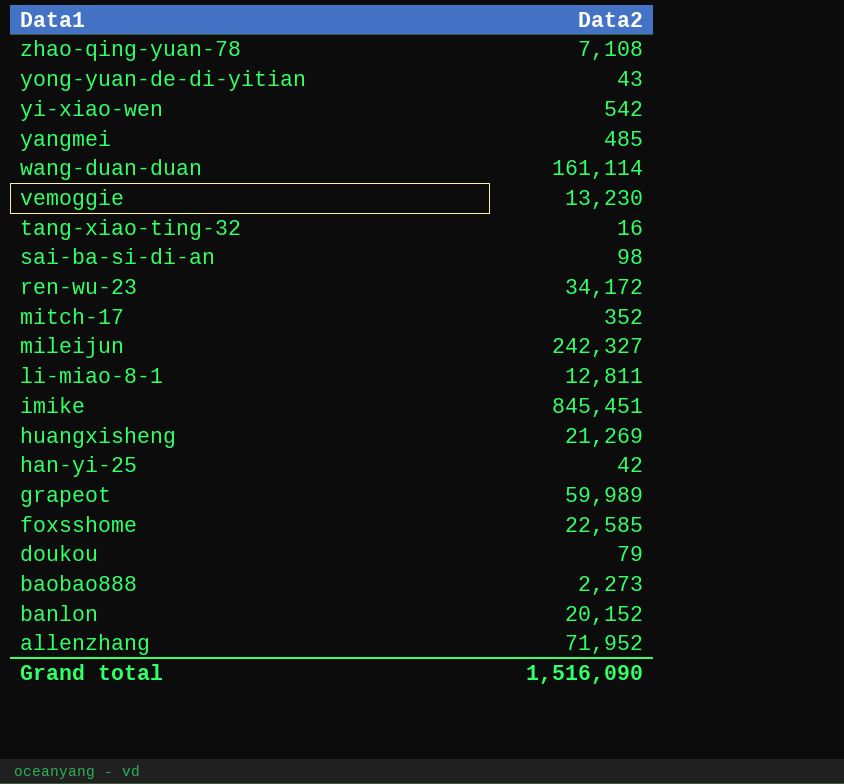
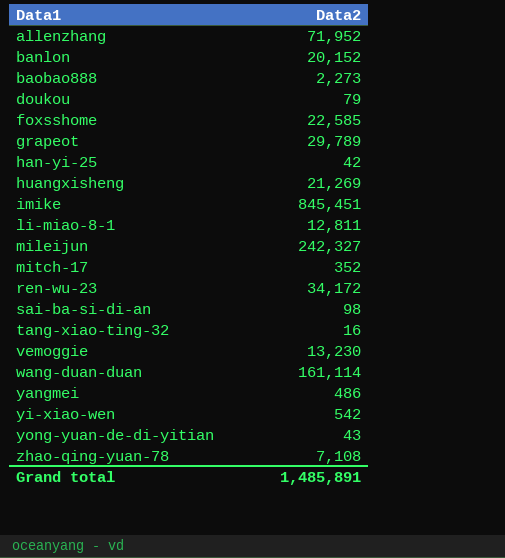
row order: Data1 descending -> Data1 ascending
grapeot | Data2: 59,989 -> 29,789
yangmei | Data2: 485 -> 486
Grand total | Data2: 1,516,090 -> 1,485,891

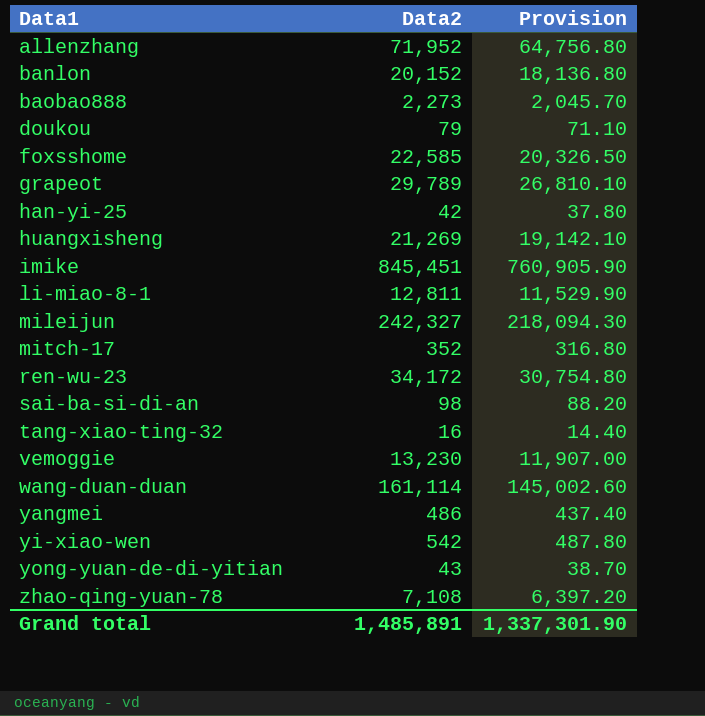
column Provision | formula: none -> [Data2] * 0.9

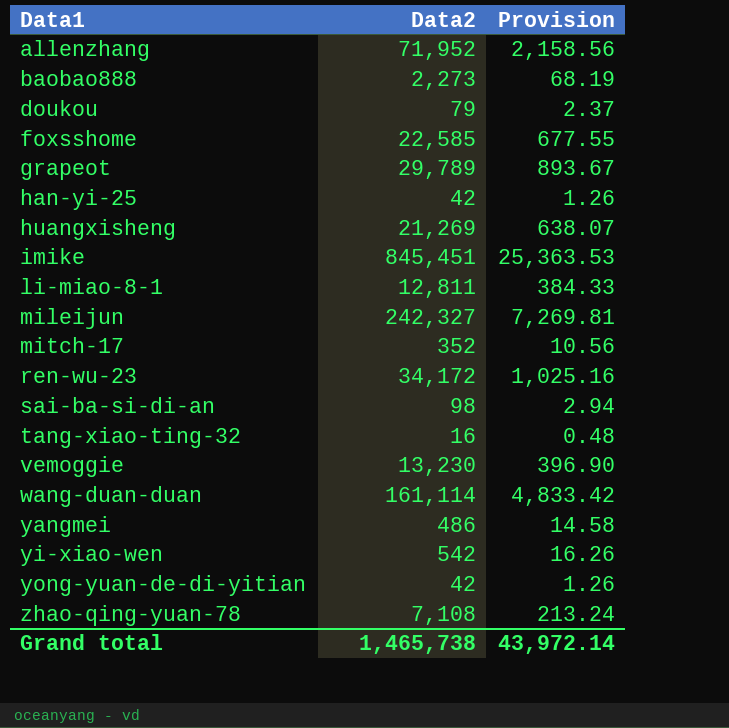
column Provision | formula: [Data2] * 0.9 -> [Data2] * 0.03
row banlon: 20,152 | 18,136.80 -> none
yong-yuan-de-di-yitian | Data2: 43 -> 42
Grand total | Data2: 1,485,891 -> 1,465,738
Grand total | Provision: 1,337,301.90 -> 43,972.14

